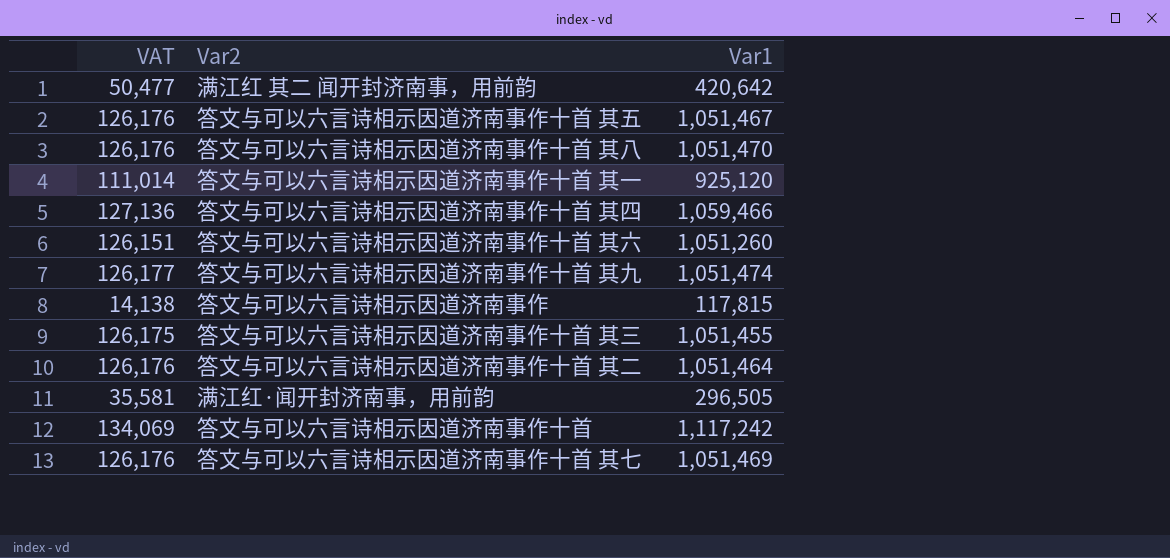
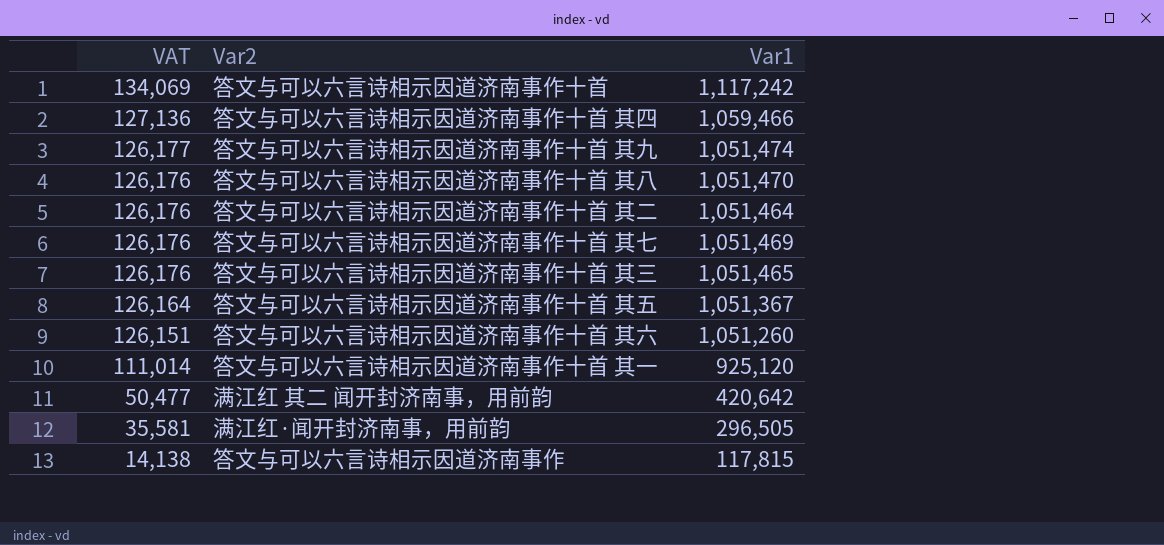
row order: none -> VAT descending
答文与可以六言诗相示因道济南事作十首 其三 | VAT: 126,175 -> 126,176
答文与可以六言诗相示因道济南事作十首 其三 | Var1: 1,051,455 -> 1,051,465
答文与可以六言诗相示因道济南事作十首 其五 | VAT: 126,176 -> 126,164
答文与可以六言诗相示因道济南事作十首 其五 | Var1: 1,051,467 -> 1,051,367

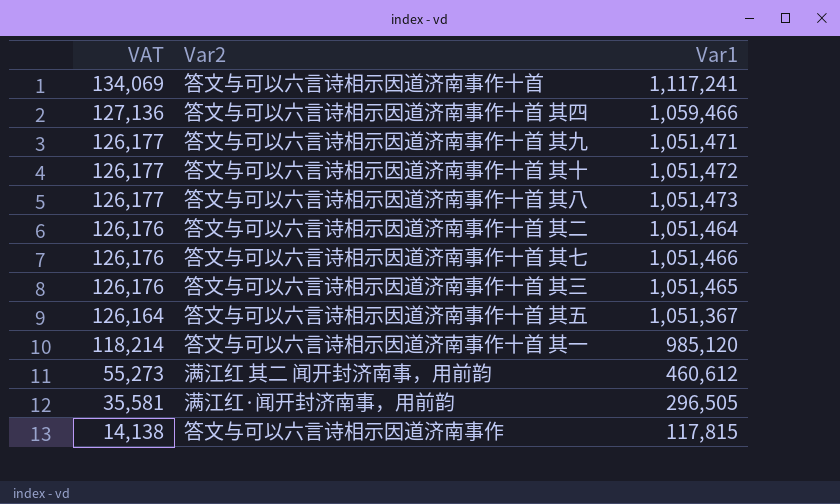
row 答文与可以六言诗相示因道济南事作十首 其六: 126,151 | 1,051,260 -> none
答文与可以六言诗相示因道济南事作十首 | Var1: 1,117,242 -> 1,117,241
答文与可以六言诗相示因道济南事作十首 其九 | Var1: 1,051,474 -> 1,051,471
row 答文与可以六言诗相示因道济南事作十首 其十: none -> 126,177 | 1,051,472
答文与可以六言诗相示因道济南事作十首 其八 | VAT: 126,176 -> 126,177
答文与可以六言诗相示因道济南事作十首 其八 | Var1: 1,051,470 -> 1,051,473
答文与可以六言诗相示因道济南事作十首 其七 | Var1: 1,051,469 -> 1,051,466
答文与可以六言诗相示因道济南事作十首 其一 | VAT: 111,014 -> 118,214
答文与可以六言诗相示因道济南事作十首 其一 | Var1: 925,120 -> 985,120
满江红 其二 闻开封济南事，用前韵 | VAT: 50,477 -> 55,273
满江红 其二 闻开封济南事，用前韵 | Var1: 420,642 -> 460,612

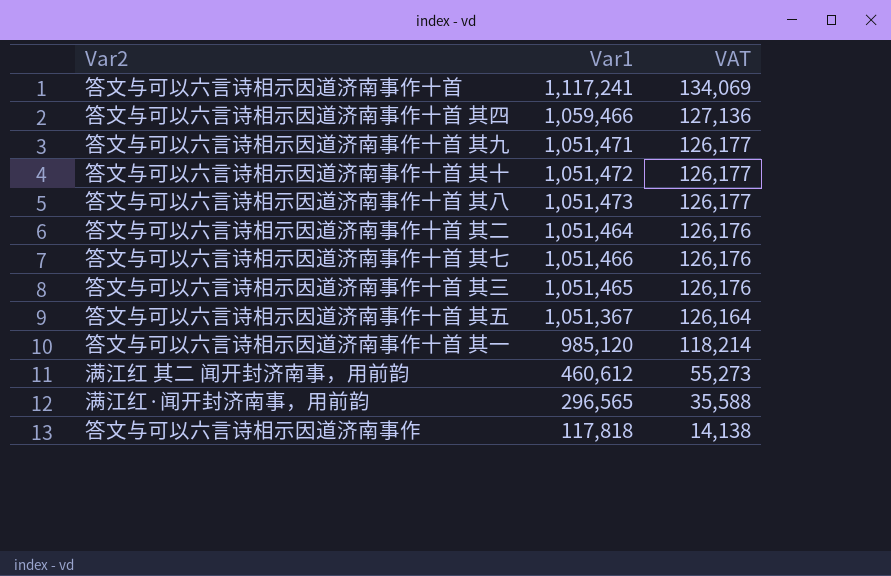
column VAT | position: 1 -> 3
满江红·闻开封济南事，用前韵 | Var1: 296,505 -> 296,565
满江红·闻开封济南事，用前韵 | VAT: 35,581 -> 35,588
答文与可以六言诗相示因道济南事作 | Var1: 117,815 -> 117,818

